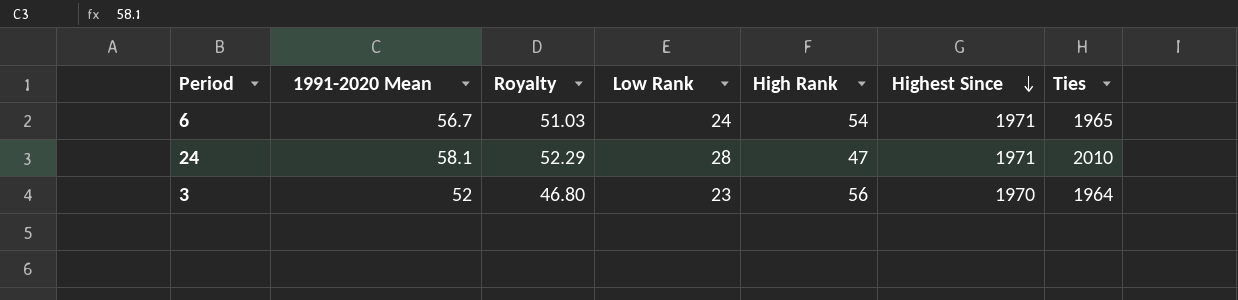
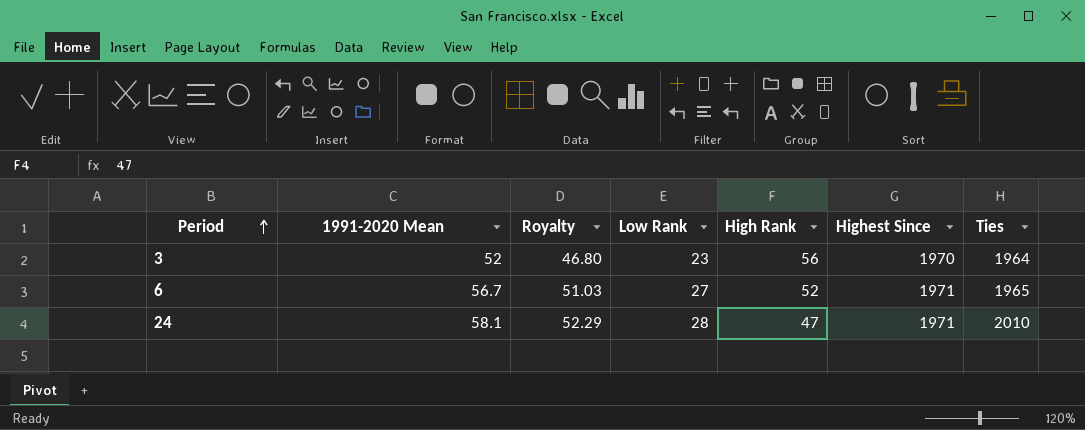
row order: Highest Since descending -> Period ascending
6 | Low Rank: 24 -> 27
6 | High Rank: 54 -> 52

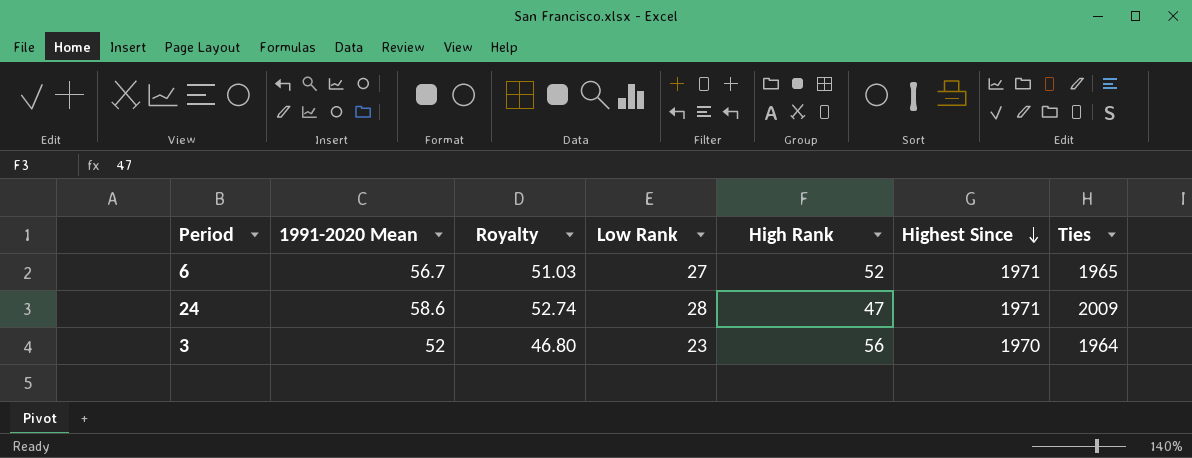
row order: Period ascending -> Highest Since descending
24 | 1991-2020 Mean: 58.1 -> 58.6
24 | Royalty: 52.29 -> 52.74
24 | Ties: 2010 -> 2009

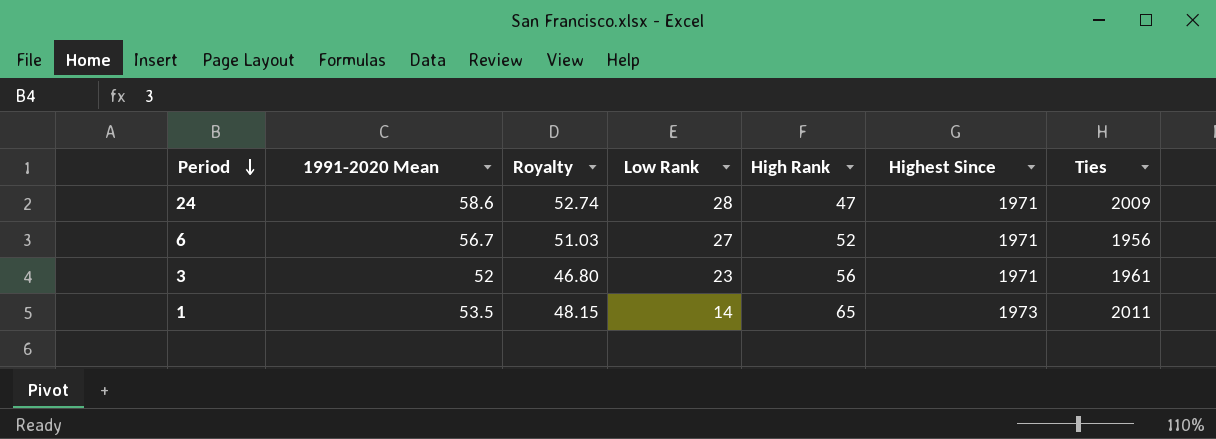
row order: Highest Since descending -> Period descending
6 | Ties: 1965 -> 1956
3 | Highest Since: 1970 -> 1971
3 | Ties: 1964 -> 1961
row 1: none -> 53.5 | 48.15 | 14 | 65 | 1973 | 2011

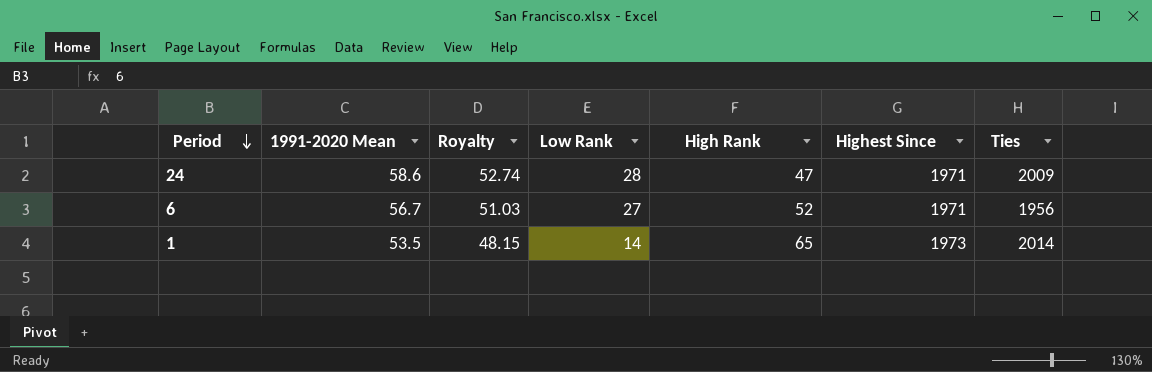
row 3: 52 | 46.80 | 23 | 56 | 1971 | 1961 -> none
1 | Ties: 2011 -> 2014

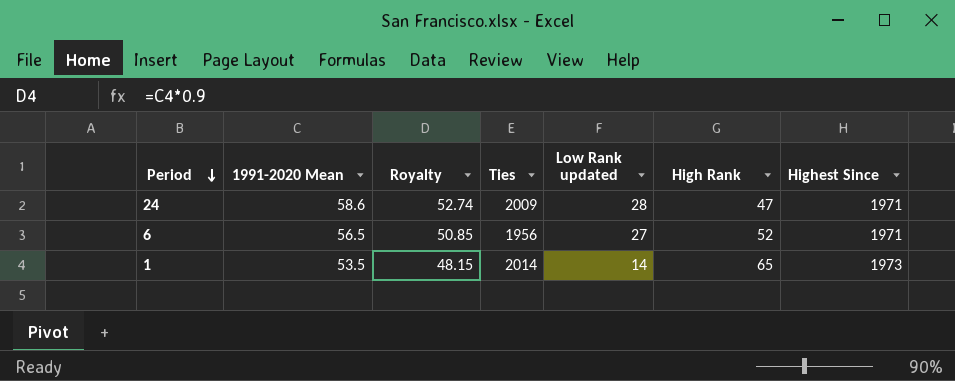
column Ties | position: 7 -> 4
column name: Low Rank -> Low Rank updated
6 | 1991-2020 Mean: 56.7 -> 56.5
6 | Royalty: 51.03 -> 50.85

